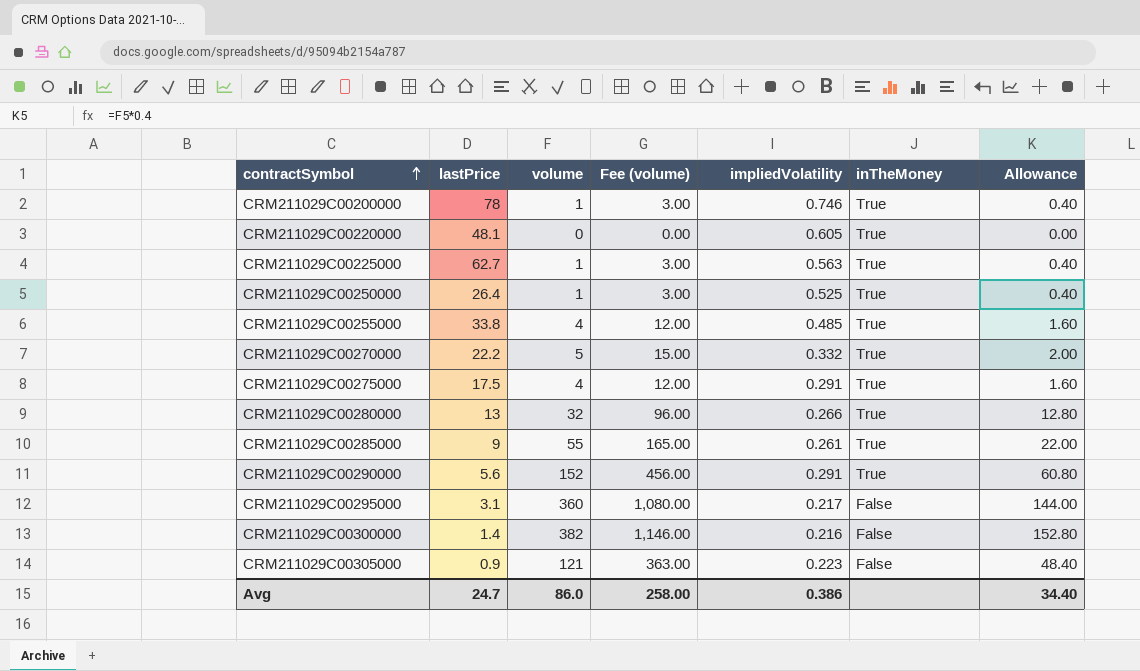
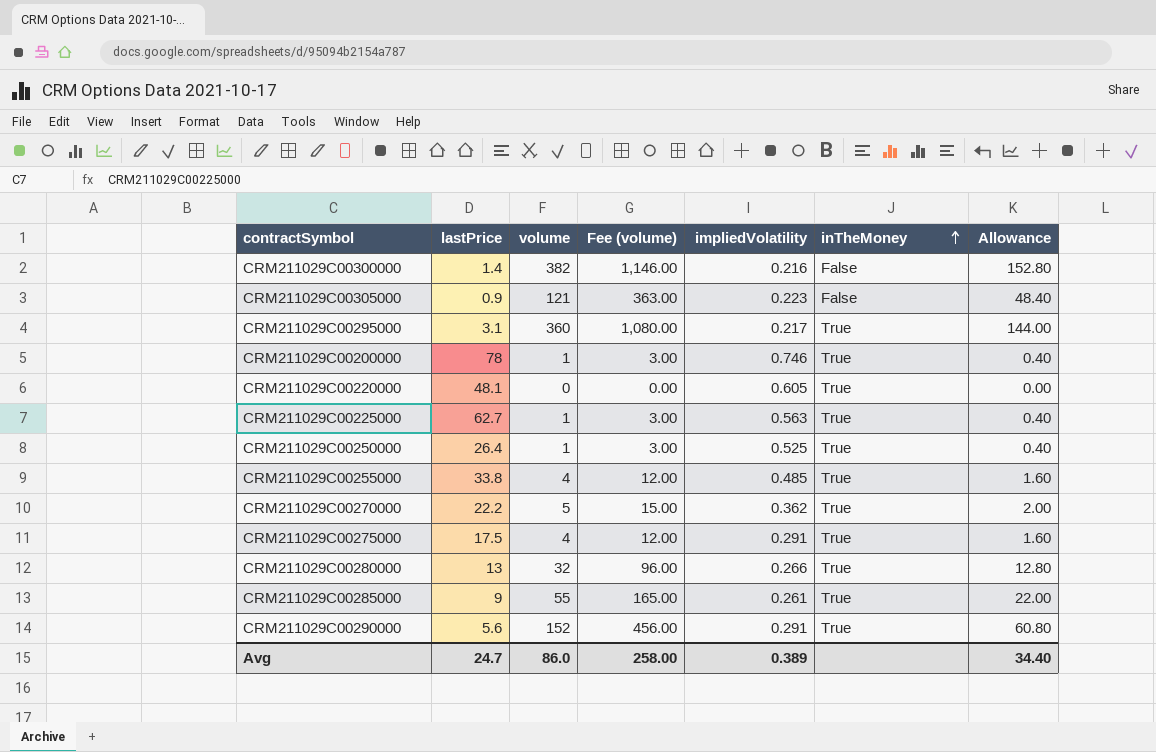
row order: contractSymbol ascending -> inTheMoney ascending
CRM211029C00295000 | inTheMoney: False -> True
CRM211029C00270000 | impliedVolatility: 0.332 -> 0.362
Avg | impliedVolatility: 0.386 -> 0.389

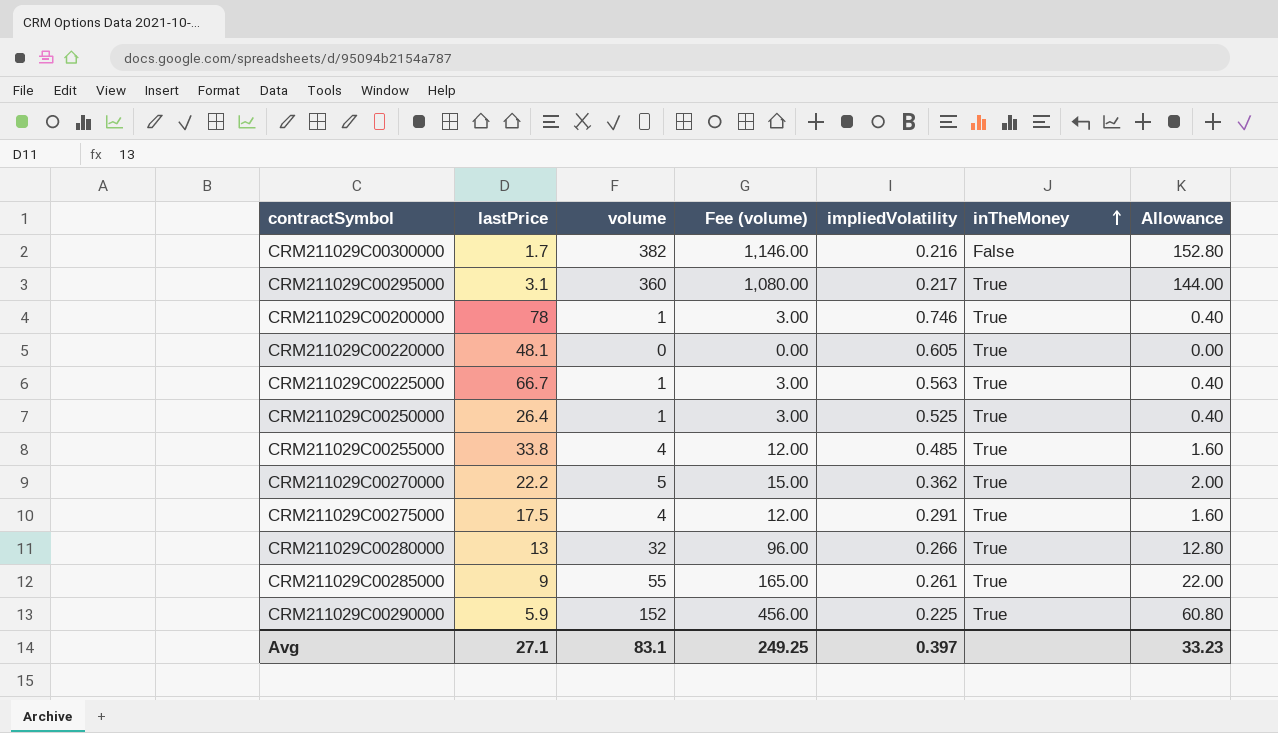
row CRM211029C00305000: 0.9 | 121 | 363.00 | 0.223 | False | 48.40 -> none
CRM211029C00300000 | lastPrice: 1.4 -> 1.7
CRM211029C00225000 | lastPrice: 62.7 -> 66.7
CRM211029C00290000 | lastPrice: 5.6 -> 5.9
CRM211029C00290000 | impliedVolatility: 0.291 -> 0.225
Avg | lastPrice: 24.7 -> 27.1
Avg | volume: 86.0 -> 83.1
Avg | Fee (volume): 258.00 -> 249.25
Avg | impliedVolatility: 0.389 -> 0.397
Avg | Allowance: 34.40 -> 33.23

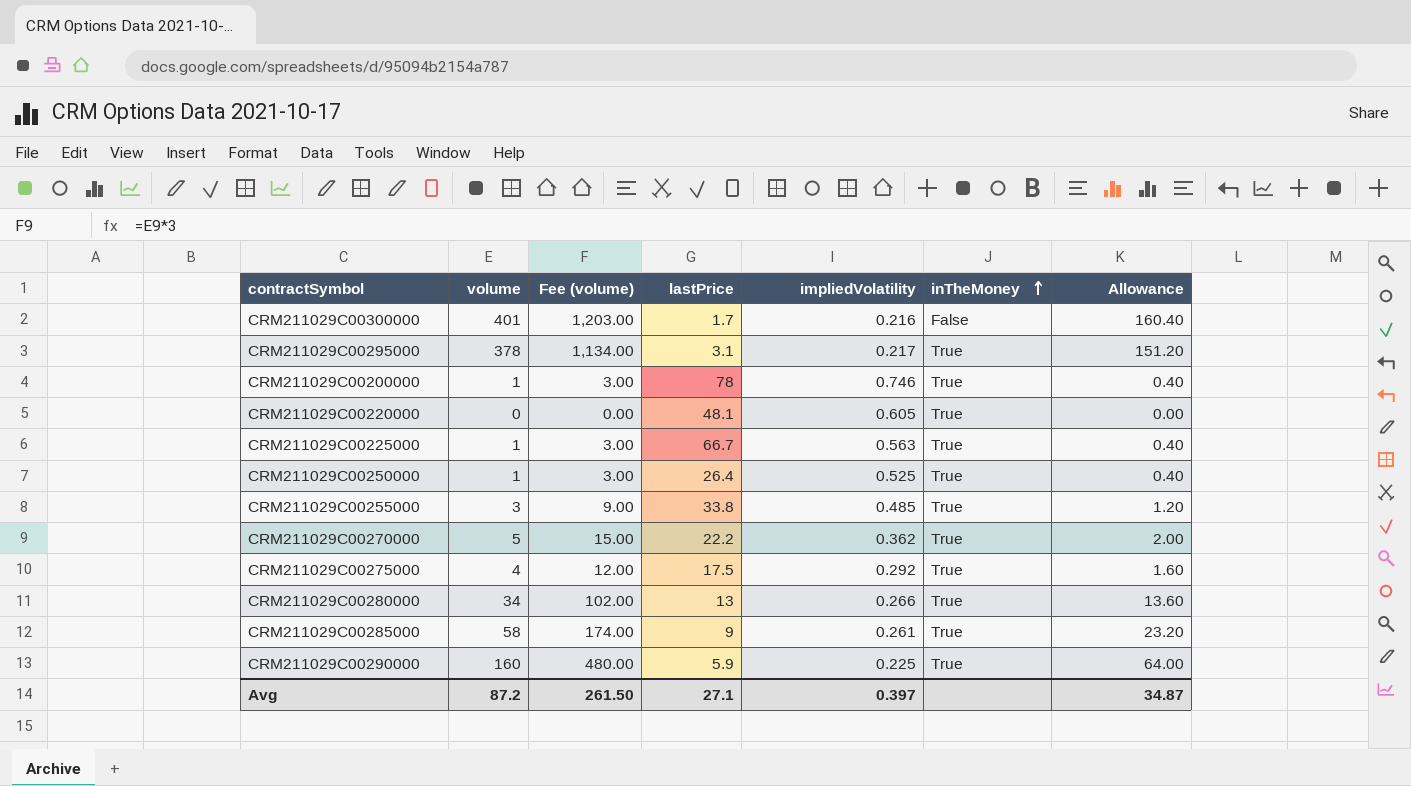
column lastPrice | position: 2 -> 4
CRM211029C00300000 | volume: 382 -> 401
CRM211029C00300000 | Fee (volume): 1,146.00 -> 1,203.00
CRM211029C00300000 | Allowance: 152.80 -> 160.40
CRM211029C00295000 | volume: 360 -> 378
CRM211029C00295000 | Fee (volume): 1,080.00 -> 1,134.00
CRM211029C00295000 | Allowance: 144.00 -> 151.20
CRM211029C00255000 | volume: 4 -> 3
CRM211029C00255000 | Fee (volume): 12.00 -> 9.00
CRM211029C00255000 | Allowance: 1.60 -> 1.20
CRM211029C00275000 | impliedVolatility: 0.291 -> 0.292
CRM211029C00280000 | volume: 32 -> 34
CRM211029C00280000 | Fee (volume): 96.00 -> 102.00
CRM211029C00280000 | Allowance: 12.80 -> 13.60
CRM211029C00285000 | volume: 55 -> 58
CRM211029C00285000 | Fee (volume): 165.00 -> 174.00
CRM211029C00285000 | Allowance: 22.00 -> 23.20
CRM211029C00290000 | volume: 152 -> 160
CRM211029C00290000 | Fee (volume): 456.00 -> 480.00
CRM211029C00290000 | Allowance: 60.80 -> 64.00
Avg | volume: 83.1 -> 87.2
Avg | Fee (volume): 249.25 -> 261.50
Avg | Allowance: 33.23 -> 34.87

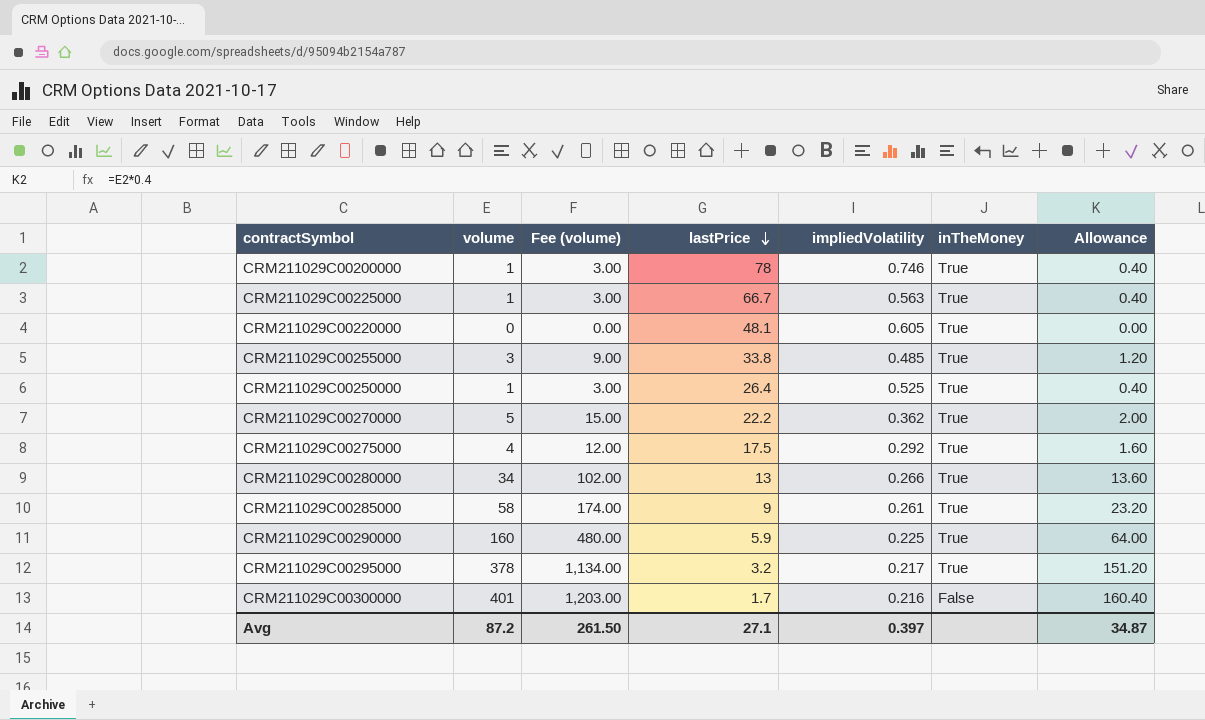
row order: inTheMoney ascending -> lastPrice descending
CRM211029C00295000 | lastPrice: 3.1 -> 3.2

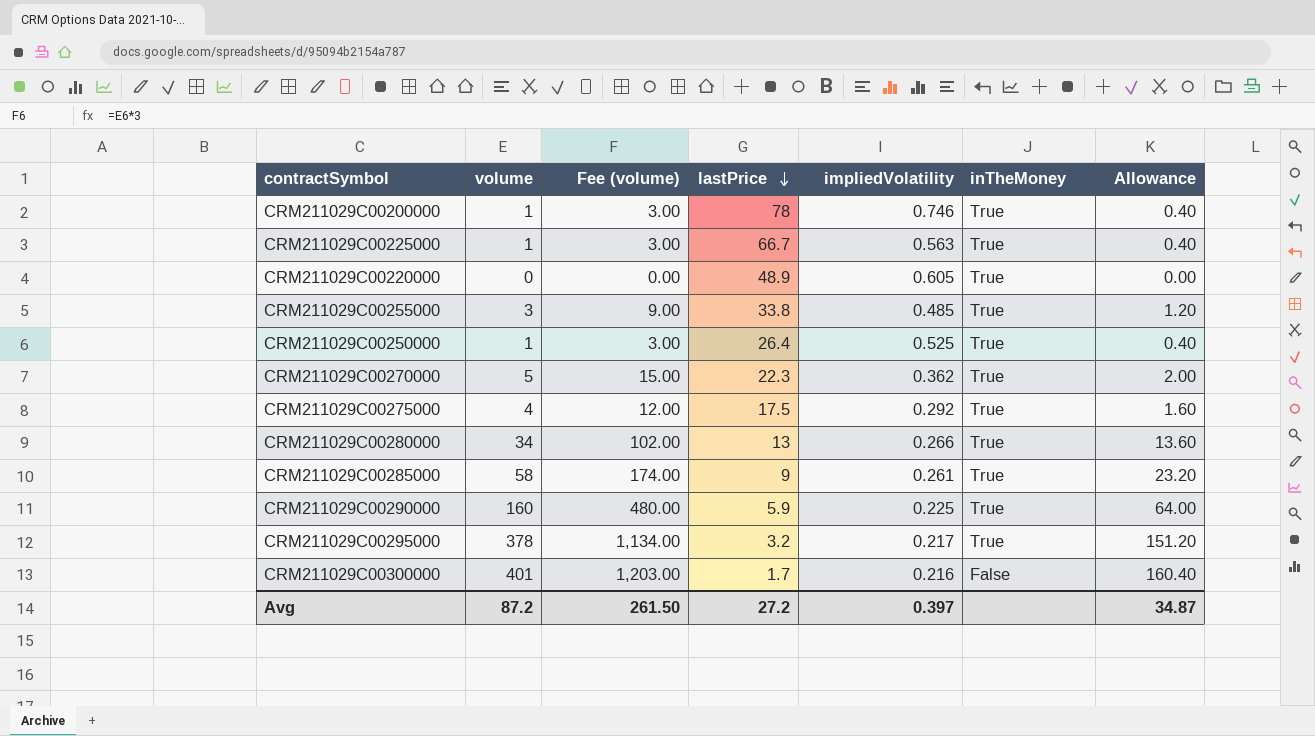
CRM211029C00220000 | lastPrice: 48.1 -> 48.9
CRM211029C00270000 | lastPrice: 22.2 -> 22.3
Avg | lastPrice: 27.1 -> 27.2

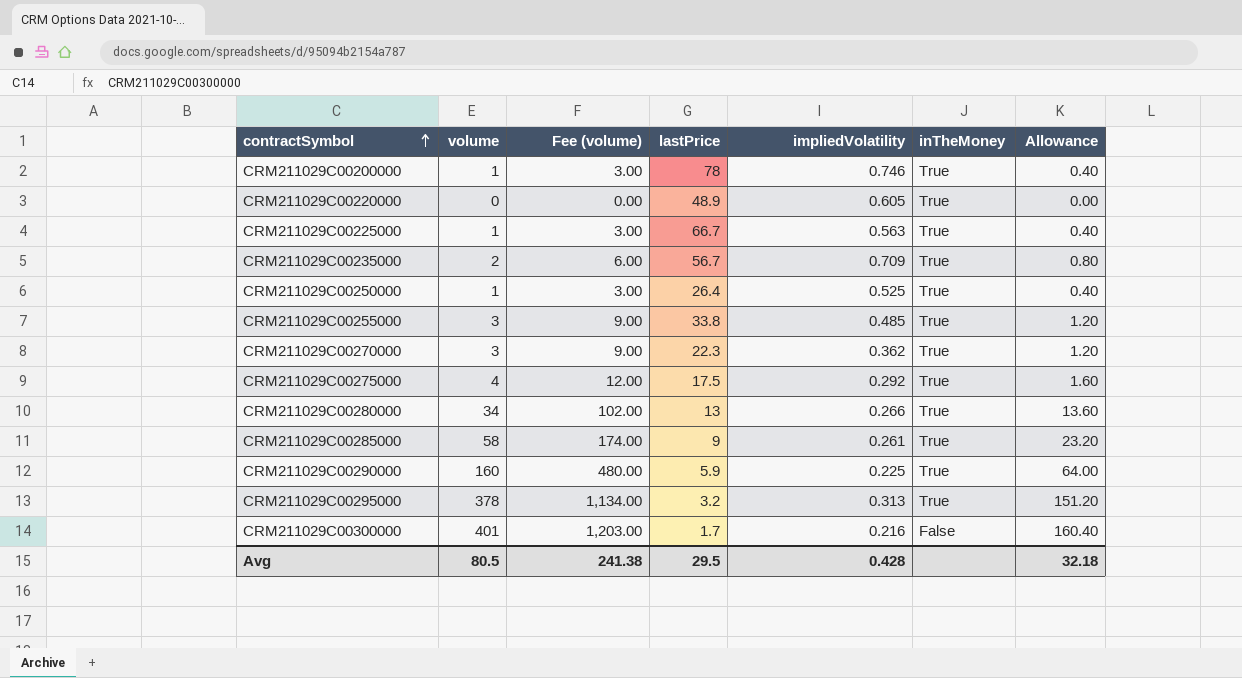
row order: lastPrice descending -> contractSymbol ascending
row CRM211029C00235000: none -> 2 | 6.00 | 56.7 | 0.709 | True | 0.80
CRM211029C00270000 | volume: 5 -> 3
CRM211029C00270000 | Fee (volume): 15.00 -> 9.00
CRM211029C00270000 | Allowance: 2.00 -> 1.20
CRM211029C00295000 | impliedVolatility: 0.217 -> 0.313
Avg | volume: 87.2 -> 80.5
Avg | Fee (volume): 261.50 -> 241.38
Avg | lastPrice: 27.2 -> 29.5
Avg | impliedVolatility: 0.397 -> 0.428
Avg | Allowance: 34.87 -> 32.18

